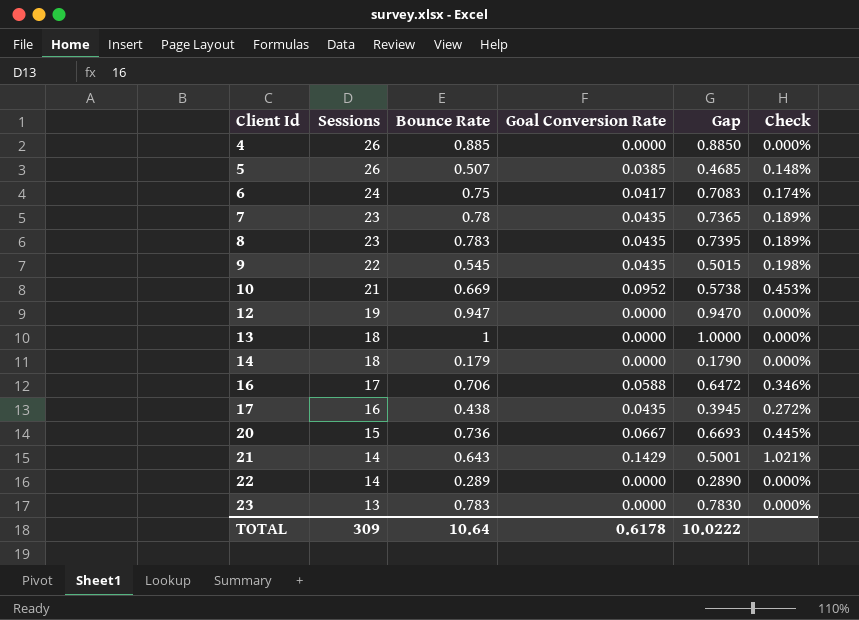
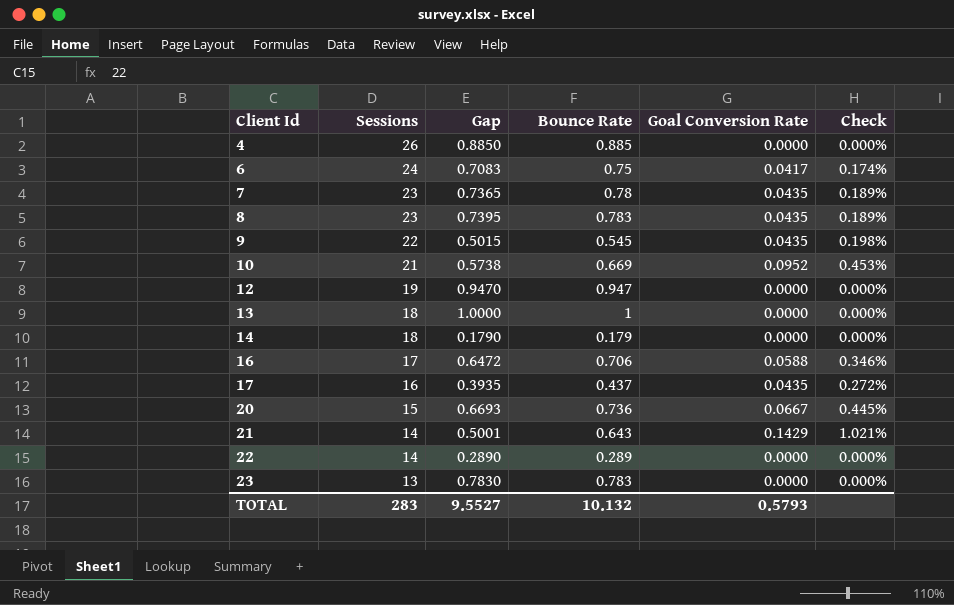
column Gap | position: 5 -> 3
row 5: 26 | 0.507 | 0.0385 | 0.4685 | 0.148% -> none
17 | Gap: 0.3945 -> 0.3935
17 | Bounce Rate: 0.438 -> 0.437
TOTAL | Sessions: 309 -> 283
TOTAL | Gap: 10.0222 -> 9.5527
TOTAL | Bounce Rate: 10.64 -> 10.132
TOTAL | Goal Conversion Rate: 0.6178 -> 0.5793

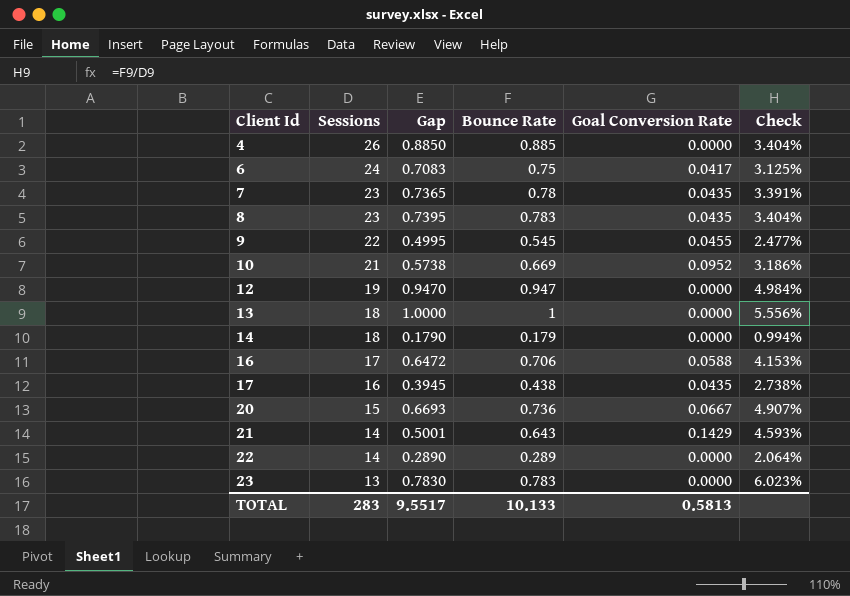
column Check | formula: [Goal Conversion Rate] / [Sessions] -> [Bounce Rate] / [Sessions]
9 | Gap: 0.5015 -> 0.4995
9 | Goal Conversion Rate: 0.0435 -> 0.0455
17 | Gap: 0.3935 -> 0.3945
17 | Bounce Rate: 0.437 -> 0.438
TOTAL | Gap: 9.5527 -> 9.5517
TOTAL | Bounce Rate: 10.132 -> 10.133
TOTAL | Goal Conversion Rate: 0.5793 -> 0.5813

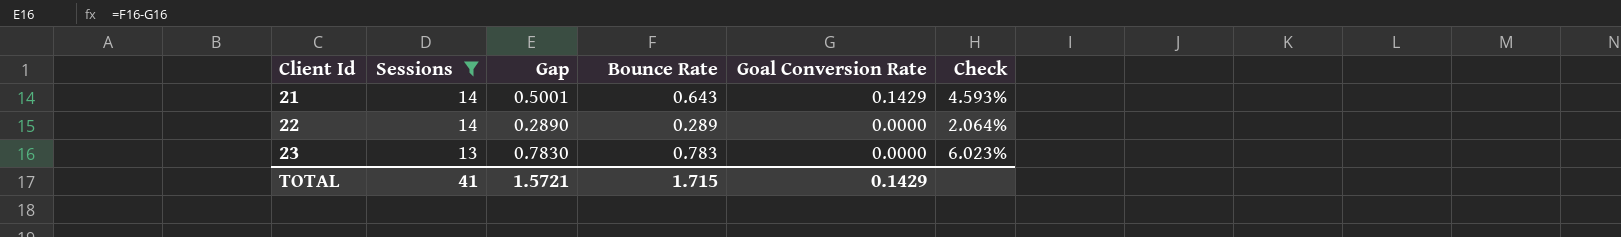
filter: none -> Sessions <= 14
TOTAL | Sessions: 283 -> 41
TOTAL | Gap: 9.5517 -> 1.5721
TOTAL | Bounce Rate: 10.133 -> 1.715
TOTAL | Goal Conversion Rate: 0.5813 -> 0.1429

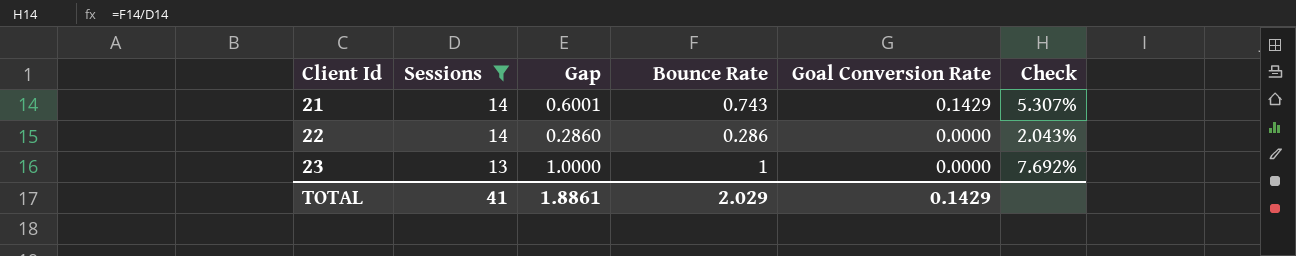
21 | Gap: 0.5001 -> 0.6001
21 | Bounce Rate: 0.643 -> 0.743
21 | Check: 4.593% -> 5.307%
22 | Gap: 0.2890 -> 0.2860
22 | Bounce Rate: 0.289 -> 0.286
22 | Check: 2.064% -> 2.043%
23 | Gap: 0.7830 -> 1.0000
23 | Bounce Rate: 0.783 -> 1
23 | Check: 6.023% -> 7.692%
TOTAL | Gap: 1.5721 -> 1.8861
TOTAL | Bounce Rate: 1.715 -> 2.029

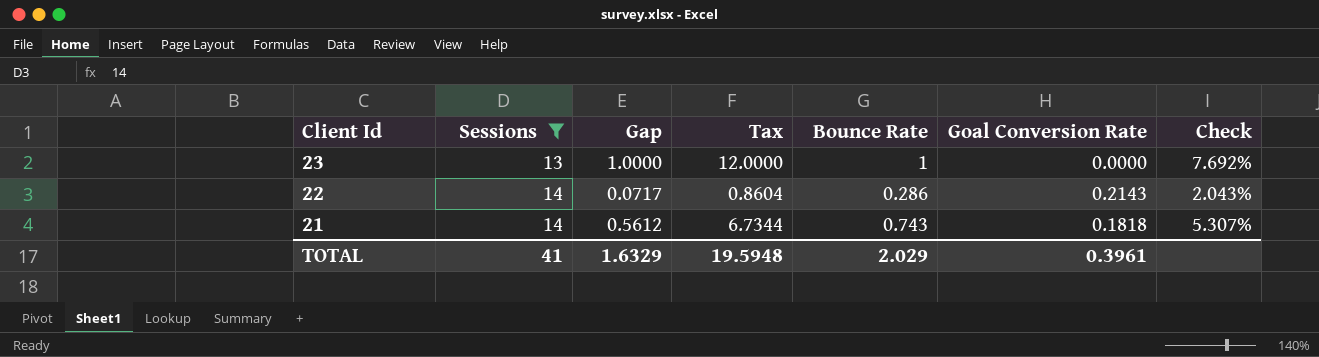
row order: Client Id ascending -> Client Id descending
column Tax | formula: none -> [Gap] * 12
22 | Gap: 0.2860 -> 0.0717
22 | Goal Conversion Rate: 0.0000 -> 0.2143
21 | Gap: 0.6001 -> 0.5612
21 | Goal Conversion Rate: 0.1429 -> 0.1818
TOTAL | Gap: 1.8861 -> 1.6329
TOTAL | Goal Conversion Rate: 0.1429 -> 0.3961

